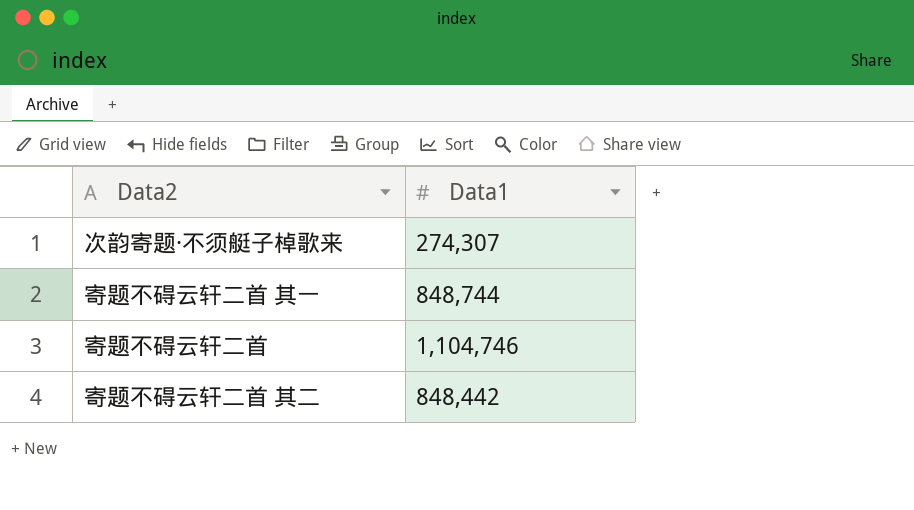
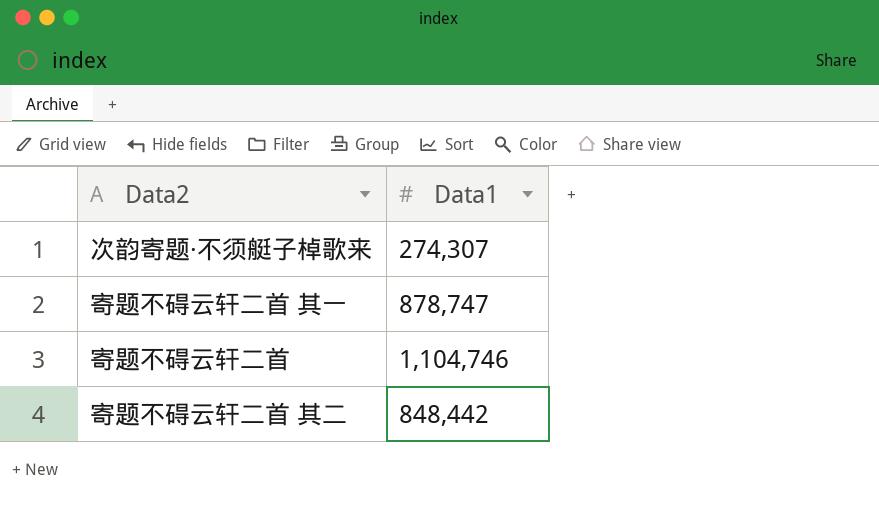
寄题不碍云轩二首 其一 | Data1: 848,744 -> 878,747

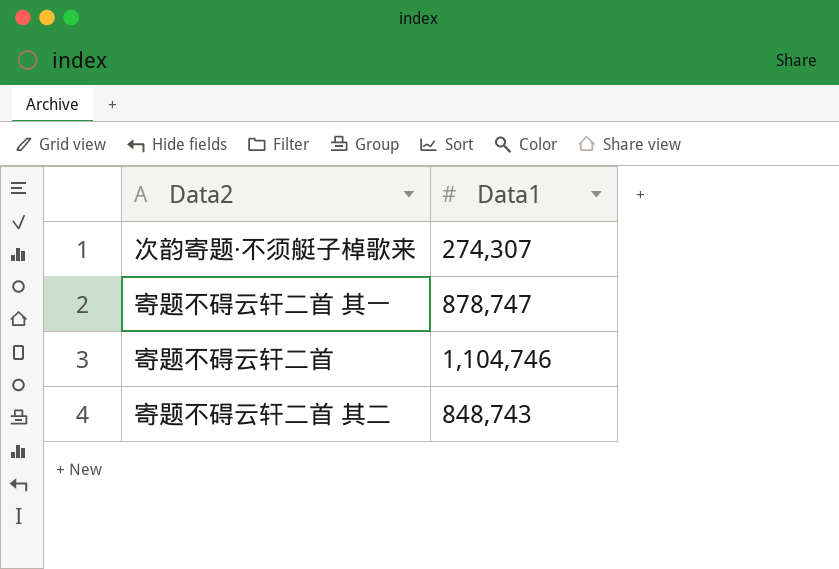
寄题不碍云轩二首 其二 | Data1: 848,442 -> 848,743

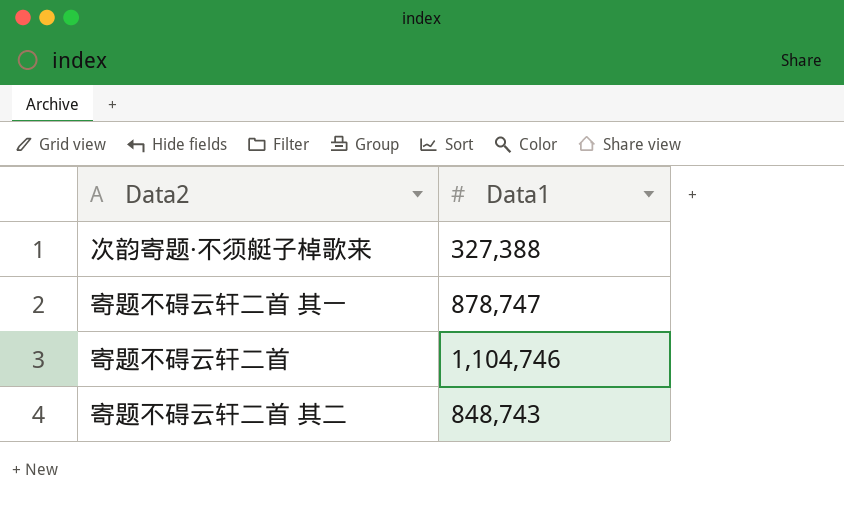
次韵寄题·不须艇子棹歌来 | Data1: 274,307 -> 327,388

